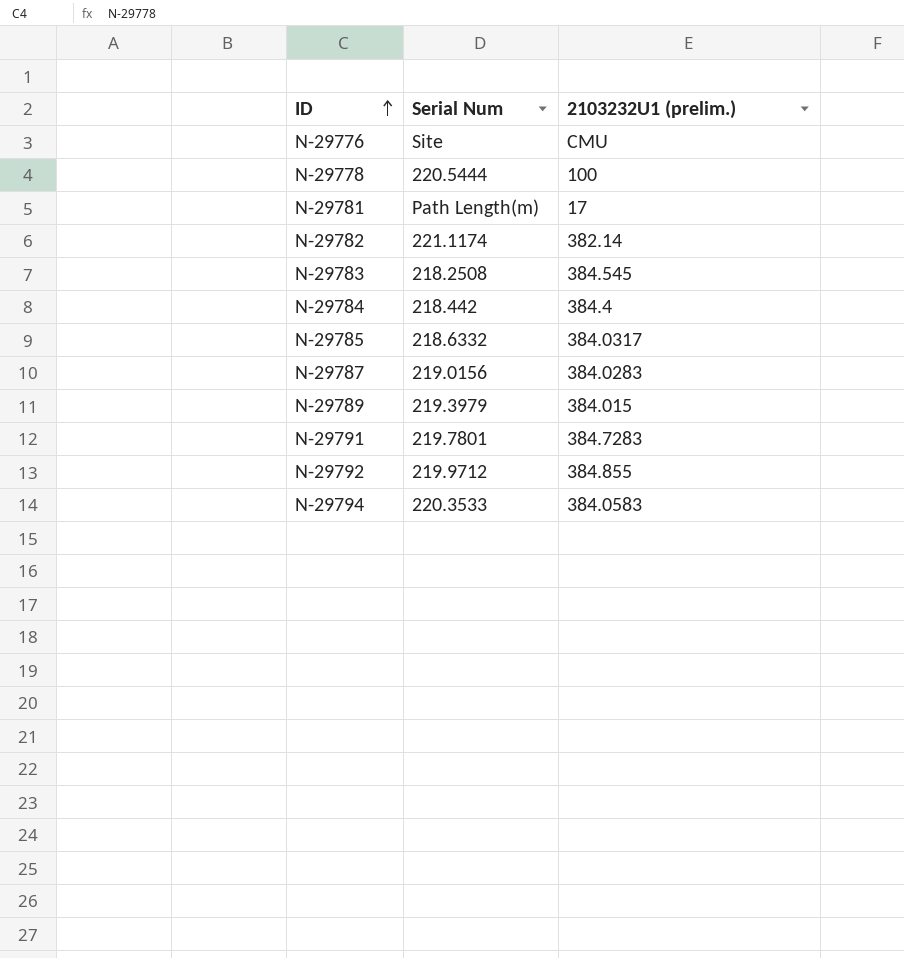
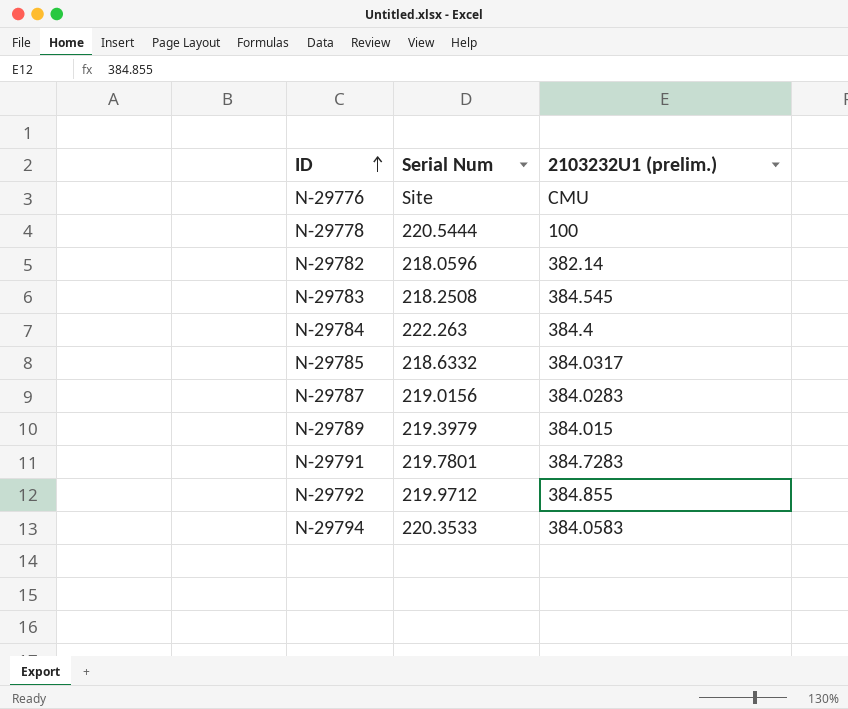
row N-29781: Path Length(m) | 17 -> none
N-29782 | Serial Num: 221.1174 -> 218.0596
N-29784 | Serial Num: 218.442 -> 222.263

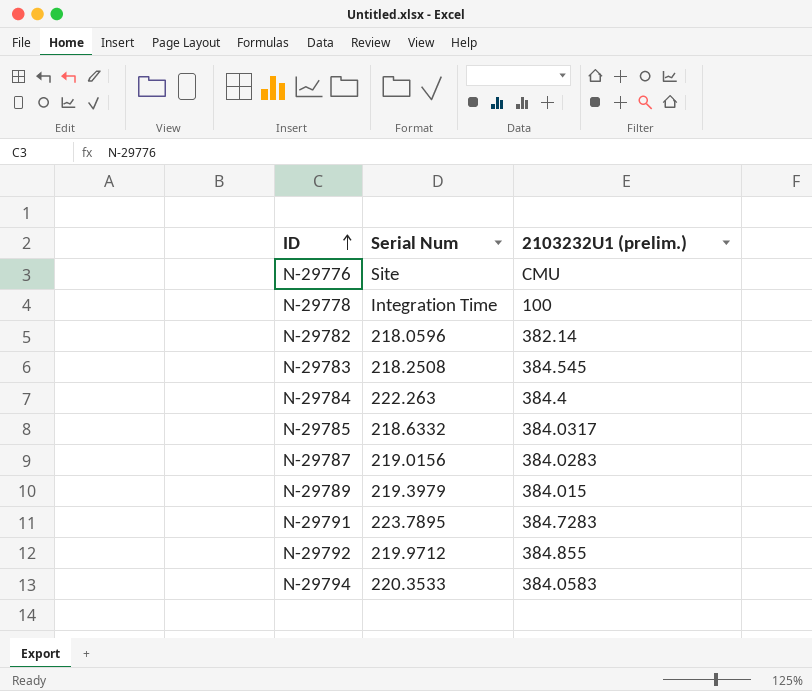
N-29778 | Serial Num: 220.5444 -> Integration Time
N-29791 | Serial Num: 219.7801 -> 223.7895

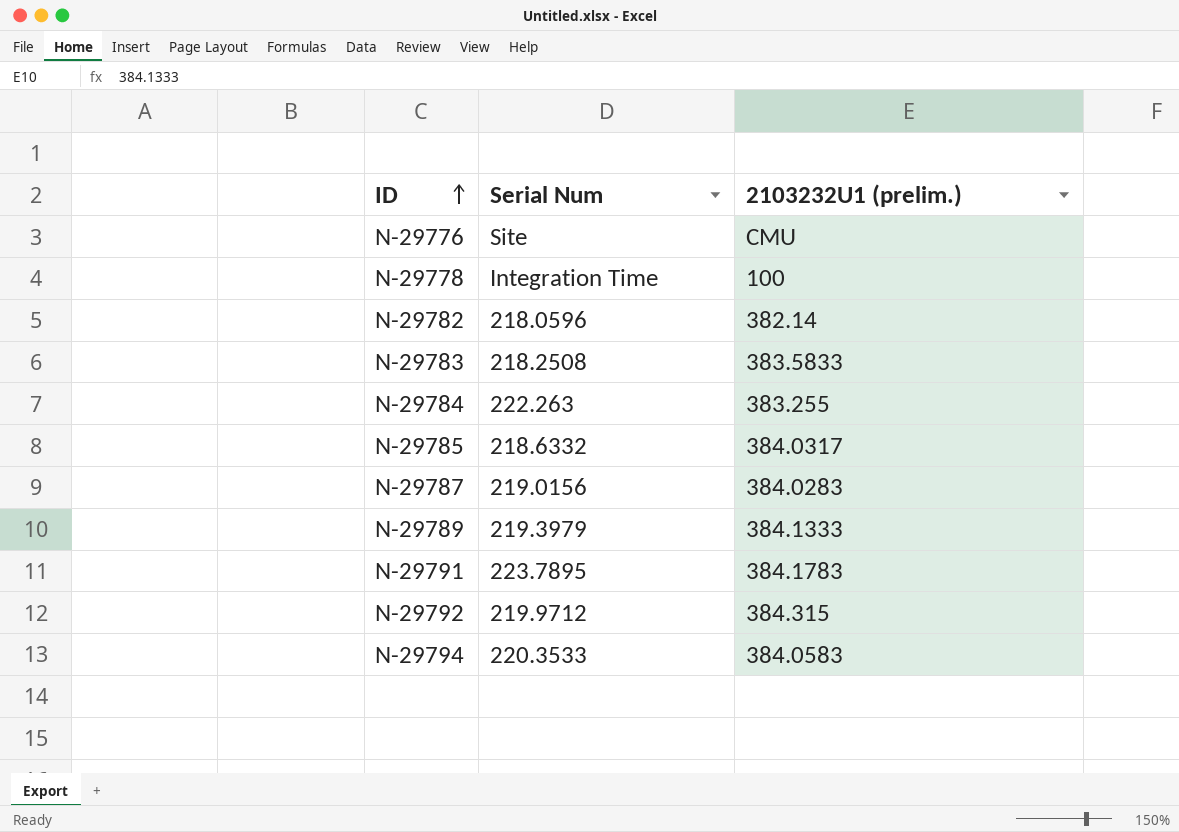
N-29783 | 2103232U1 (prelim.): 384.545 -> 383.5833
N-29784 | 2103232U1 (prelim.): 384.4 -> 383.255
N-29789 | 2103232U1 (prelim.): 384.015 -> 384.1333
N-29791 | 2103232U1 (prelim.): 384.7283 -> 384.1783
N-29792 | 2103232U1 (prelim.): 384.855 -> 384.315

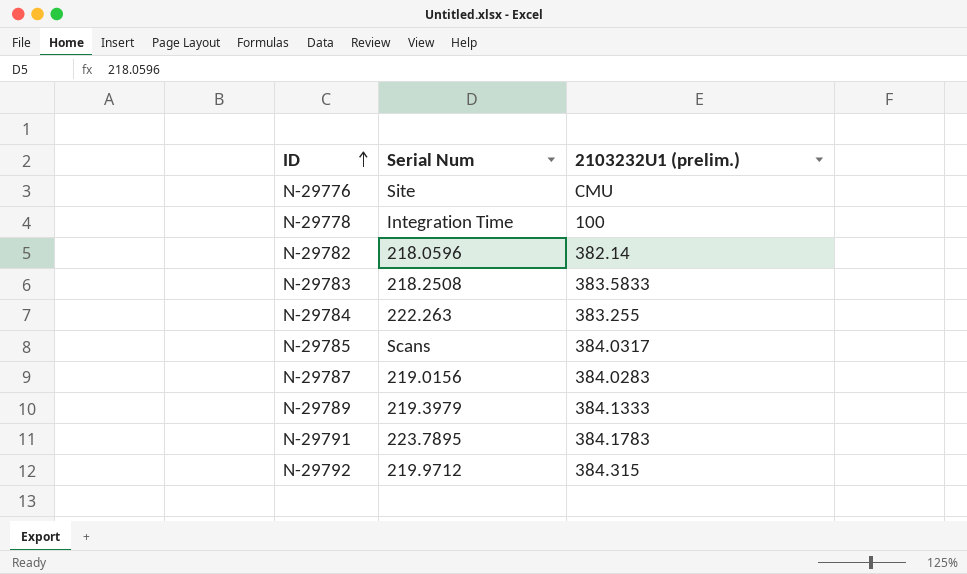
row N-29794: 220.3533 | 384.0583 -> none
N-29785 | Serial Num: 218.6332 -> Scans

